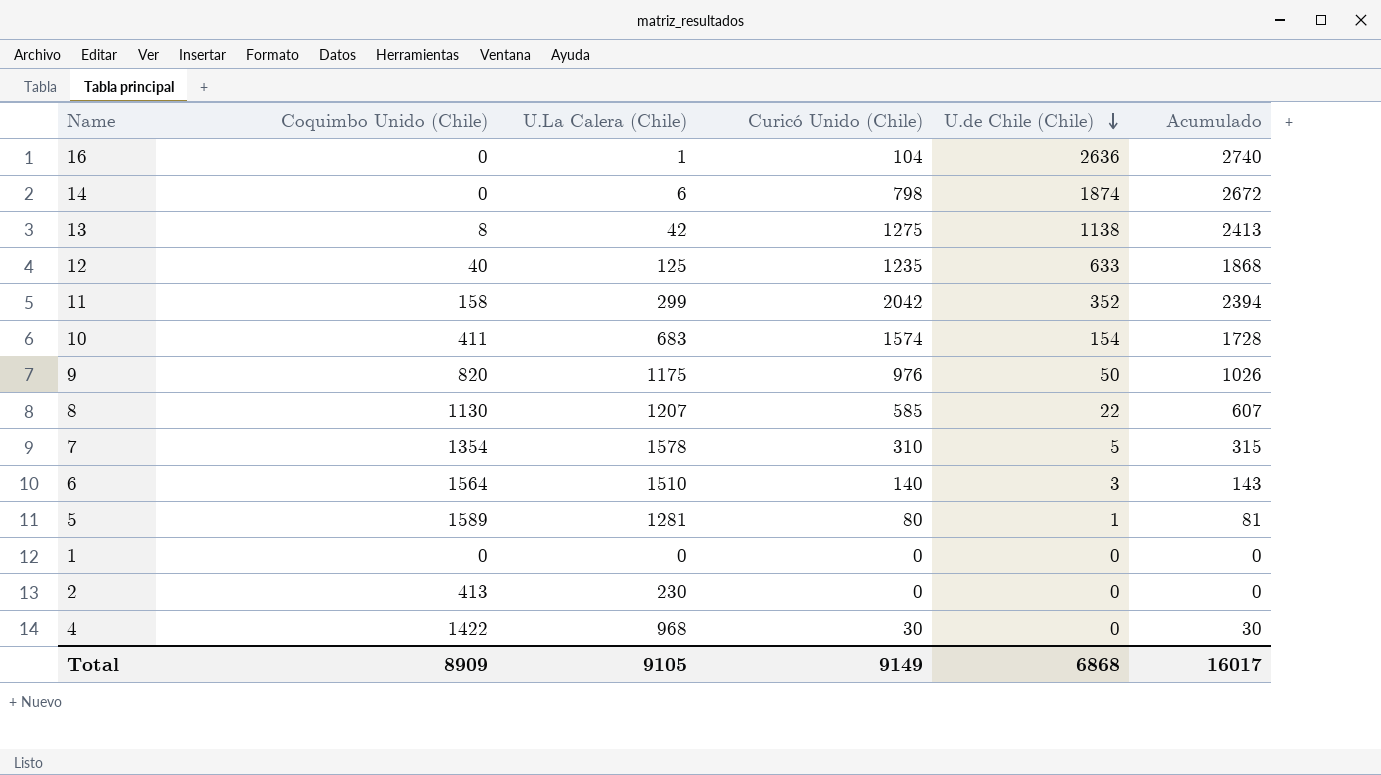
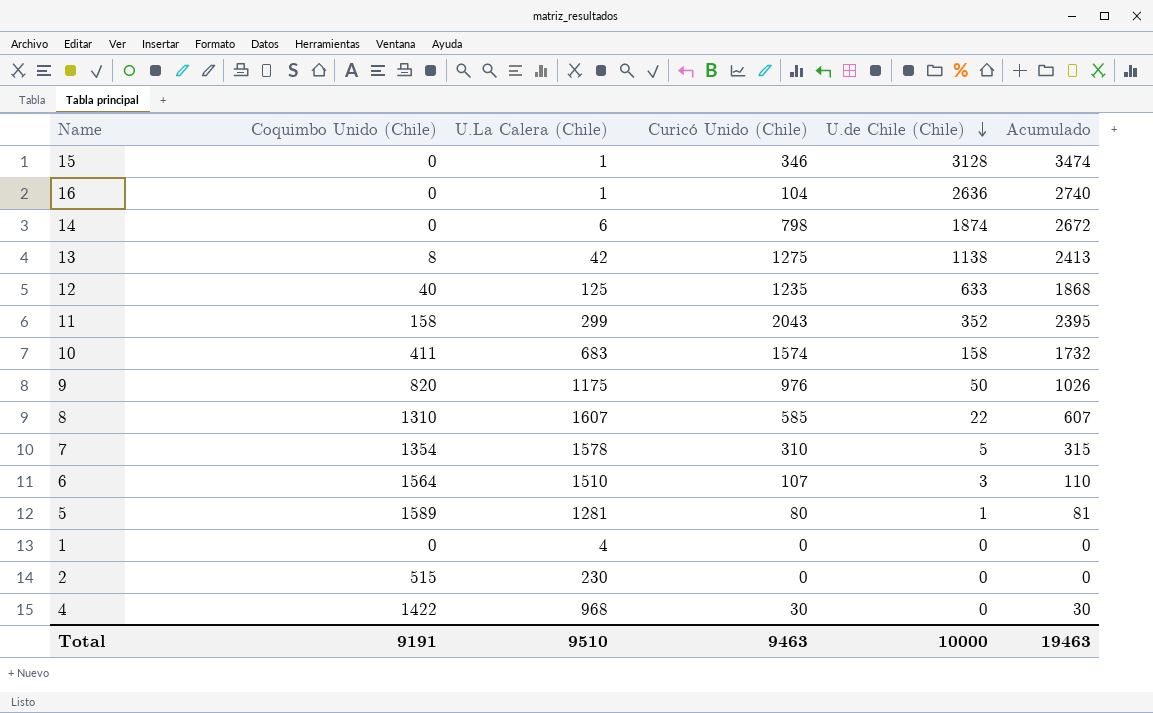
row 15: none -> 0 | 1 | 346 | 3128 | 3474
11 | Curicó Unido (Chile): 2042 -> 2043
11 | Acumulado: 2394 -> 2395
10 | U.de Chile (Chile): 154 -> 158
10 | Acumulado: 1728 -> 1732
8 | Coquimbo Unido (Chile): 1130 -> 1310
8 | U.La Calera (Chile): 1207 -> 1607
6 | Curicó Unido (Chile): 140 -> 107
6 | Acumulado: 143 -> 110
1 | U.La Calera (Chile): 0 -> 4
2 | Coquimbo Unido (Chile): 413 -> 515
Total | Coquimbo Unido (Chile): 8909 -> 9191
Total | U.La Calera (Chile): 9105 -> 9510
Total | Curicó Unido (Chile): 9149 -> 9463
Total | U.de Chile (Chile): 6868 -> 10000
Total | Acumulado: 16017 -> 19463

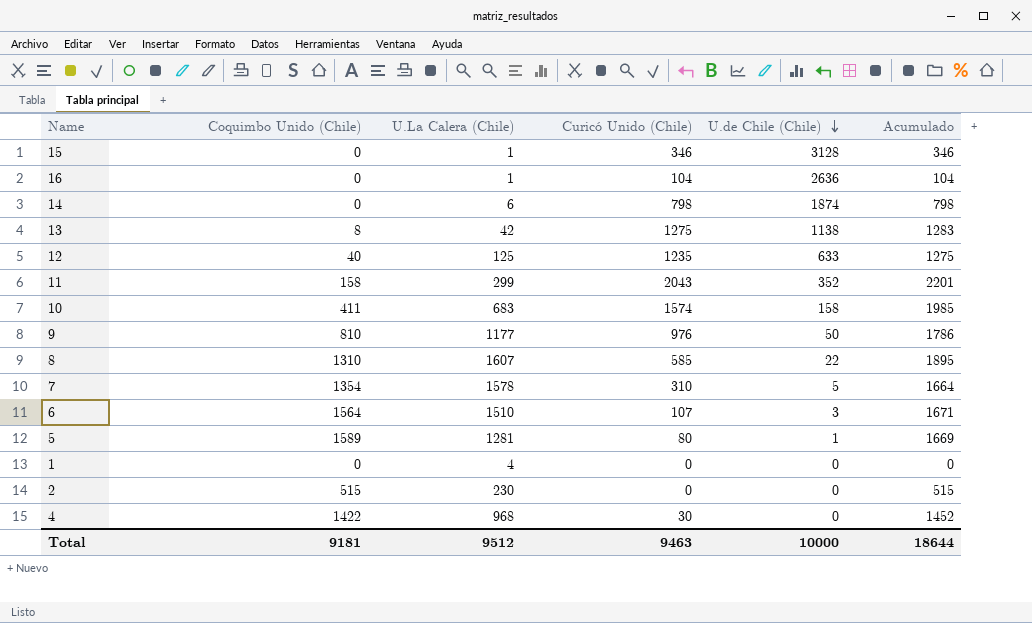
column Acumulado | formula: [Curicó Unido (Chile)] + [U.de Chile (Chile)] -> [Coquimbo Unido (Chile)] + [Curicó Unido (Chile)]
9 | Coquimbo Unido (Chile): 820 -> 810
9 | U.La Calera (Chile): 1175 -> 1177
Total | Coquimbo Unido (Chile): 9191 -> 9181
Total | U.La Calera (Chile): 9510 -> 9512
Total | Acumulado: 19463 -> 18644

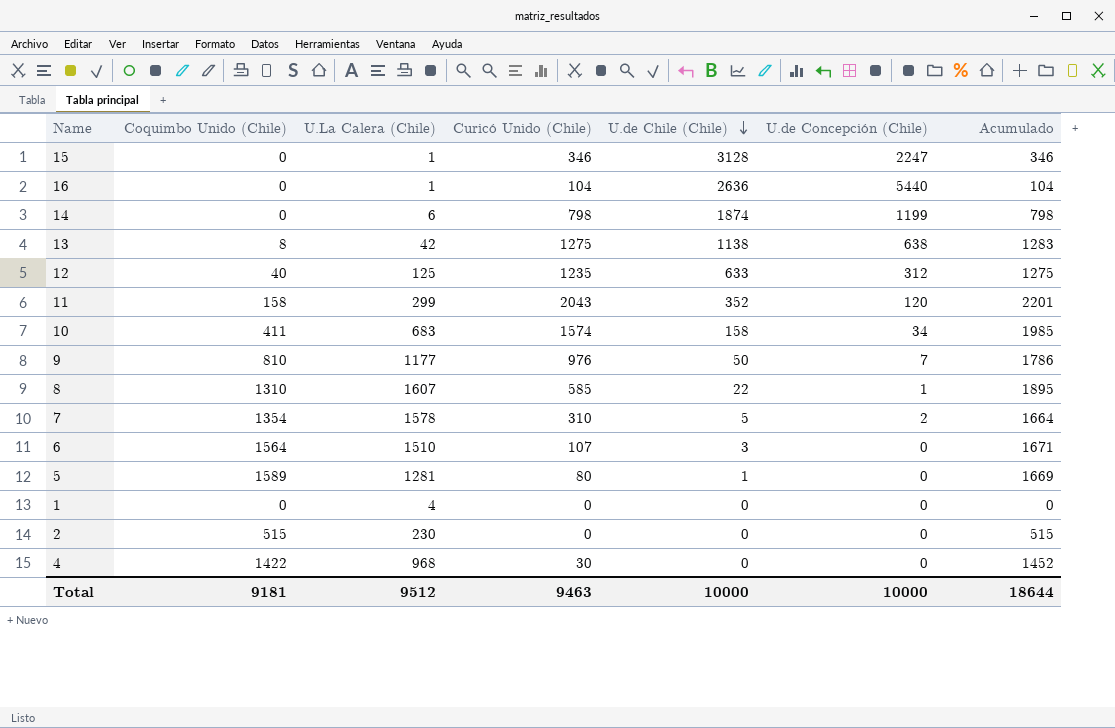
column U.de Concepción (Chile) | position: none -> 6

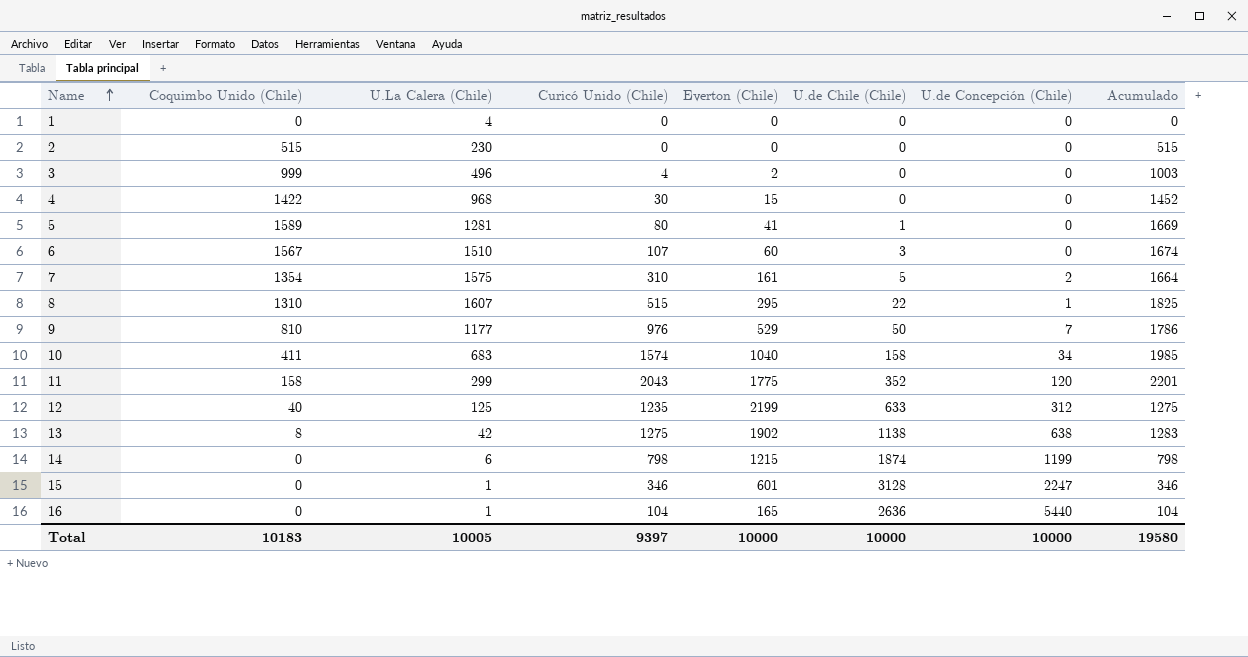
row order: U.de Chile (Chile) descending -> Name ascending
column Everton (Chile) | position: none -> 5
row 3: none -> 999 | 496 | 4 | 2 | 0 | 0 | 1003
6 | Coquimbo Unido (Chile): 1564 -> 1567
6 | Acumulado: 1671 -> 1674
7 | U.La Calera (Chile): 1578 -> 1575
8 | Curicó Unido (Chile): 585 -> 515
8 | Acumulado: 1895 -> 1825
Total | Coquimbo Unido (Chile): 9181 -> 10183
Total | U.La Calera (Chile): 9512 -> 10005
Total | Curicó Unido (Chile): 9463 -> 9397
Total | Acumulado: 18644 -> 19580

